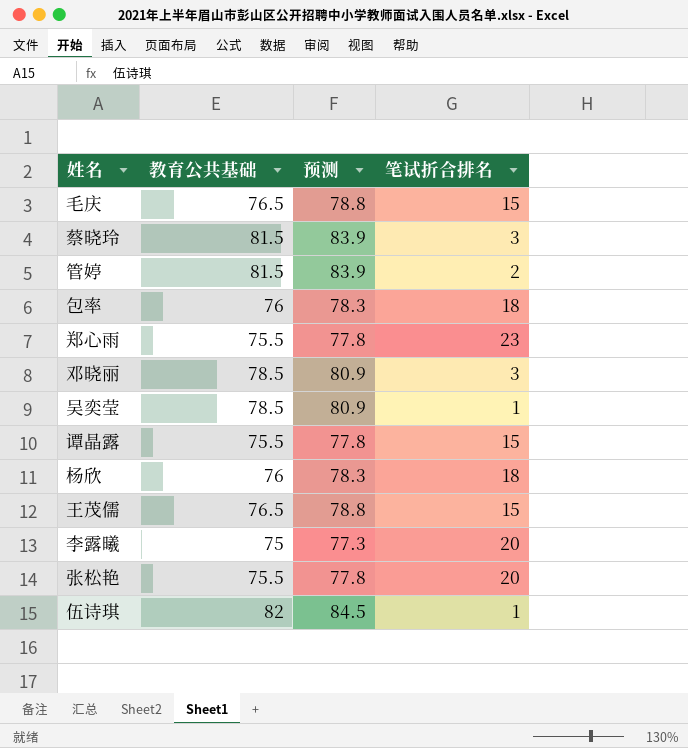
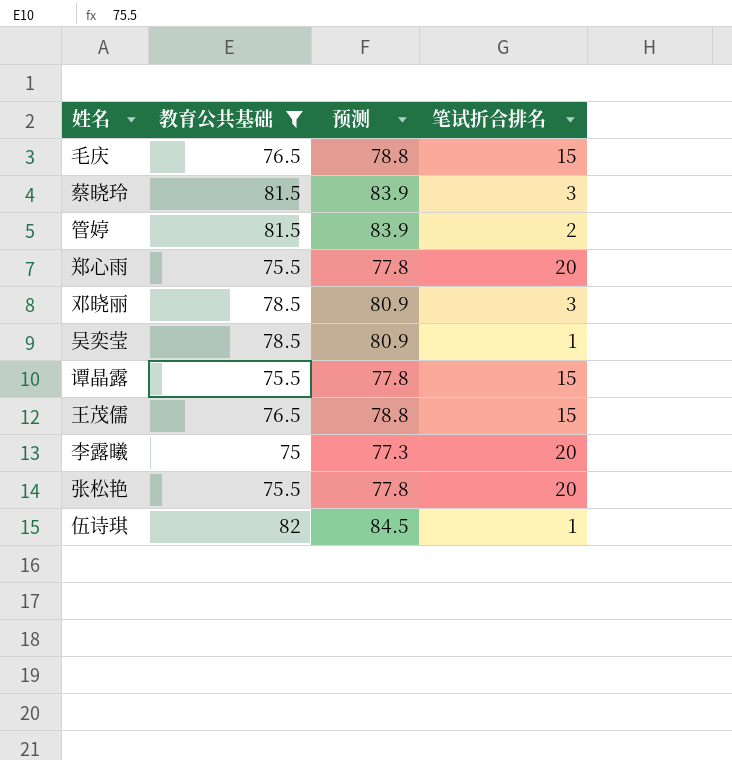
filter: none -> 教育公共基础 != 76
郑心雨 | 笔试折合排名: 23 -> 20

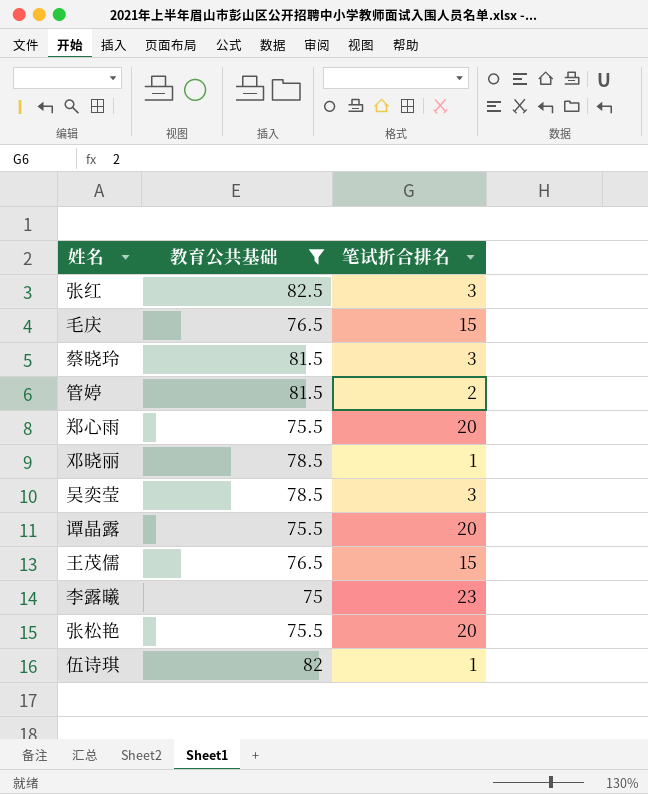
column 预测 | formula: [教育公共基础] * 1.03 -> none
row 张红: none -> 82.5 | 3
邓晓丽 | 笔试折合排名: 3 -> 1
吴奕莹 | 笔试折合排名: 1 -> 3
谭晶露 | 笔试折合排名: 15 -> 20
李露曦 | 笔试折合排名: 20 -> 23

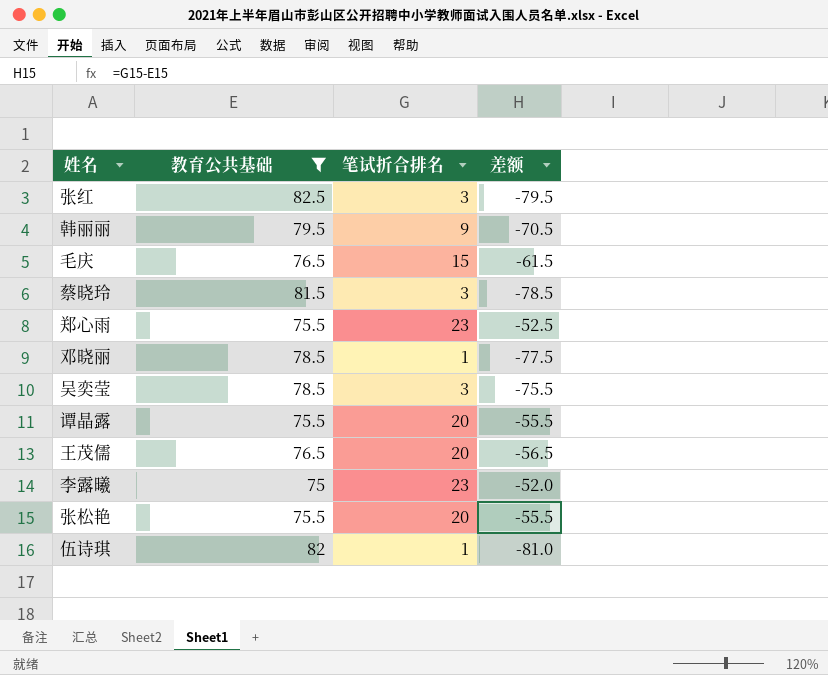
column 差额 | formula: none -> [笔试折合排名] - [教育公共基础]
row 管婷: 81.5 | 2 -> none
row 韩丽丽: none -> 79.5 | 9 | -70.5
郑心雨 | 笔试折合排名: 20 -> 23
王茂儒 | 笔试折合排名: 15 -> 20

